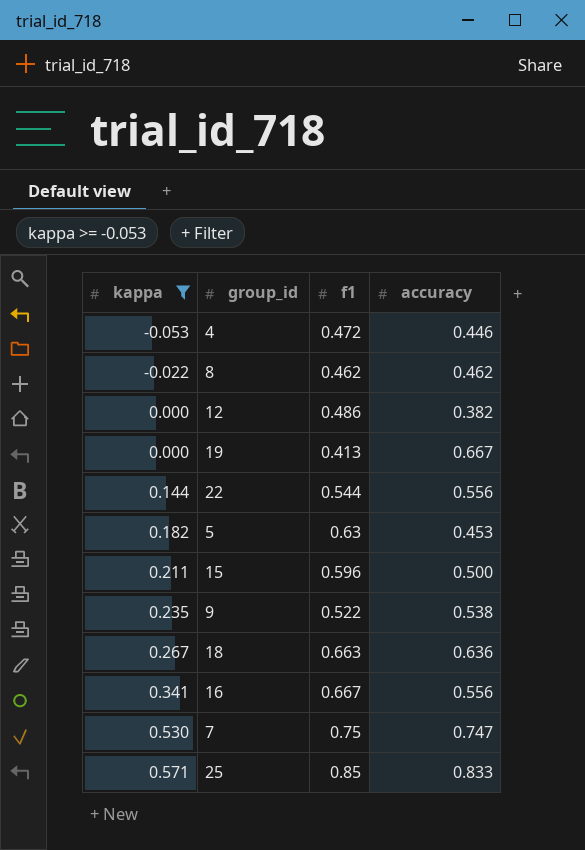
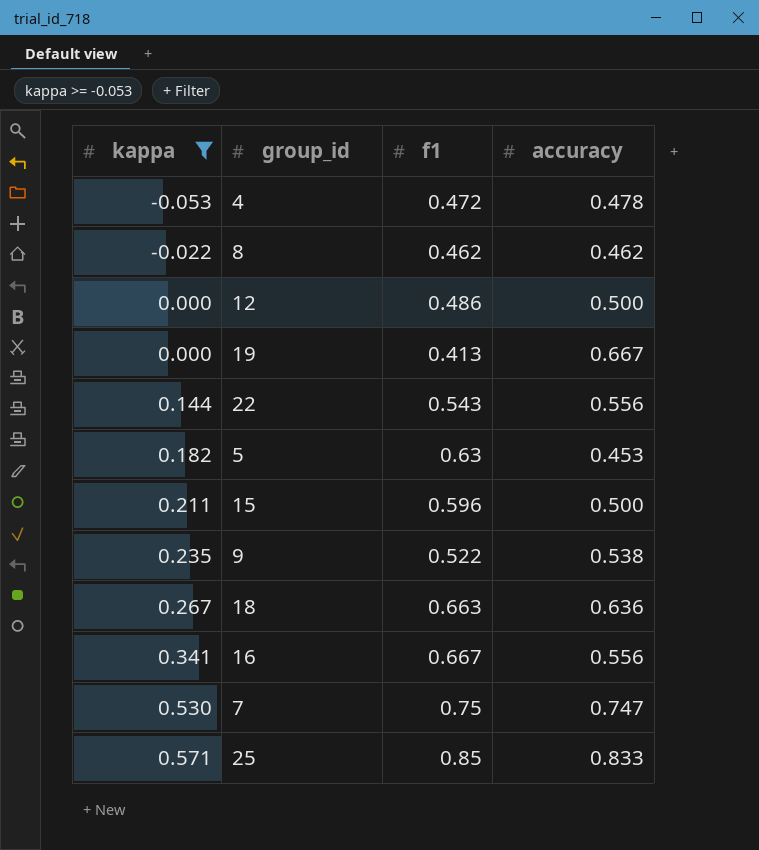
4 | accuracy: 0.446 -> 0.478
12 | accuracy: 0.382 -> 0.500
22 | f1: 0.544 -> 0.543

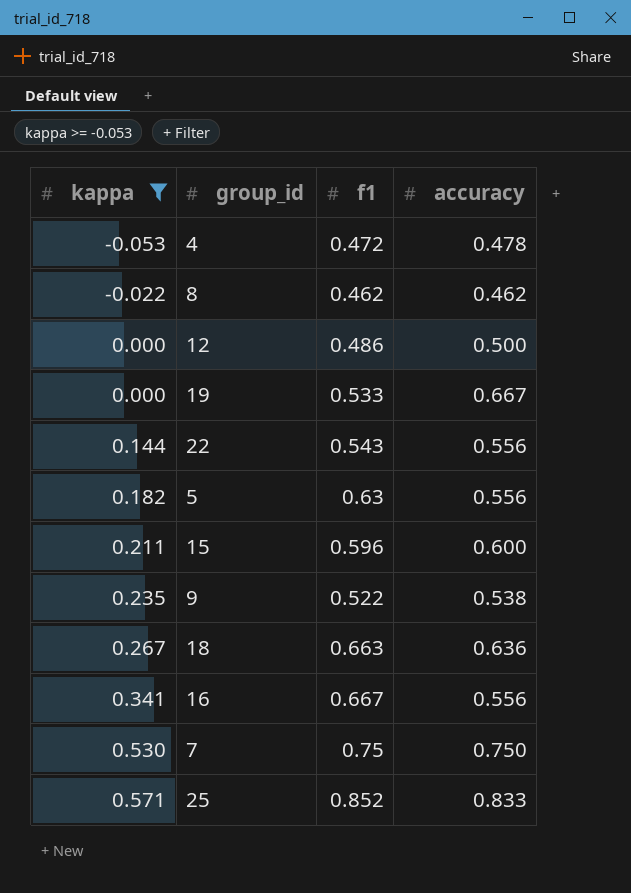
19 | f1: 0.413 -> 0.533
5 | accuracy: 0.453 -> 0.556
15 | accuracy: 0.500 -> 0.600
7 | accuracy: 0.747 -> 0.750
25 | f1: 0.85 -> 0.852

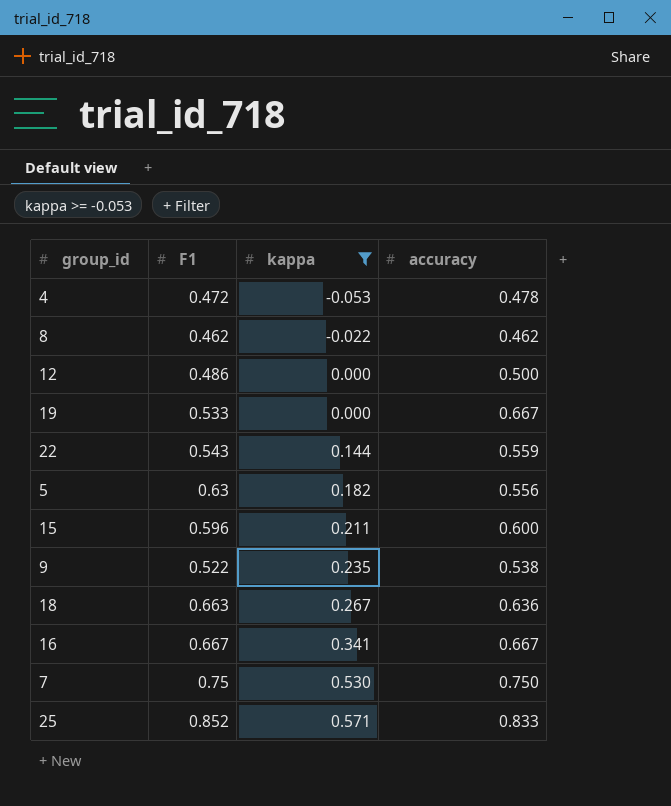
column name: f1 -> F1
column kappa | position: 1 -> 3
22 | accuracy: 0.556 -> 0.559
16 | accuracy: 0.556 -> 0.667

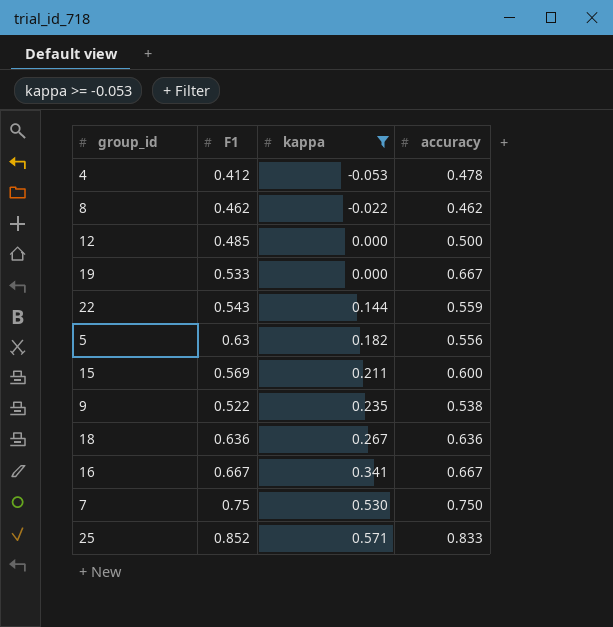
4 | F1: 0.472 -> 0.412
12 | F1: 0.486 -> 0.485
15 | F1: 0.596 -> 0.569
18 | F1: 0.663 -> 0.636

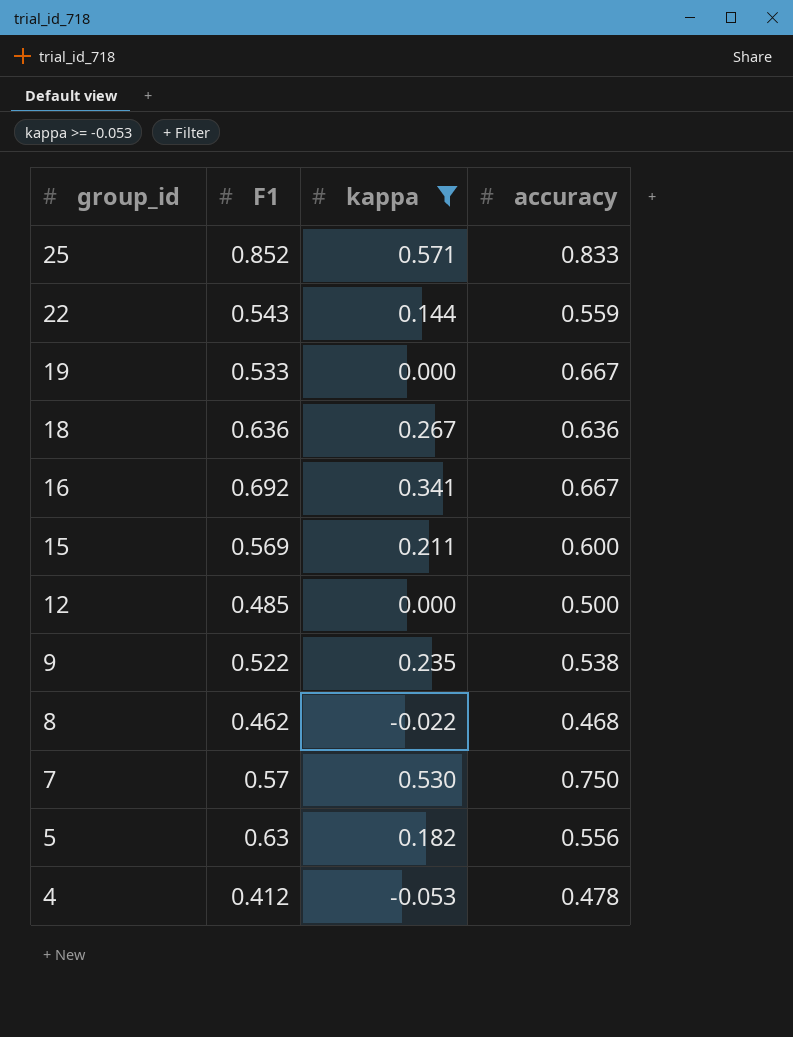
row order: kappa ascending -> group_id descending
16 | F1: 0.667 -> 0.692
8 | accuracy: 0.462 -> 0.468
7 | F1: 0.75 -> 0.57

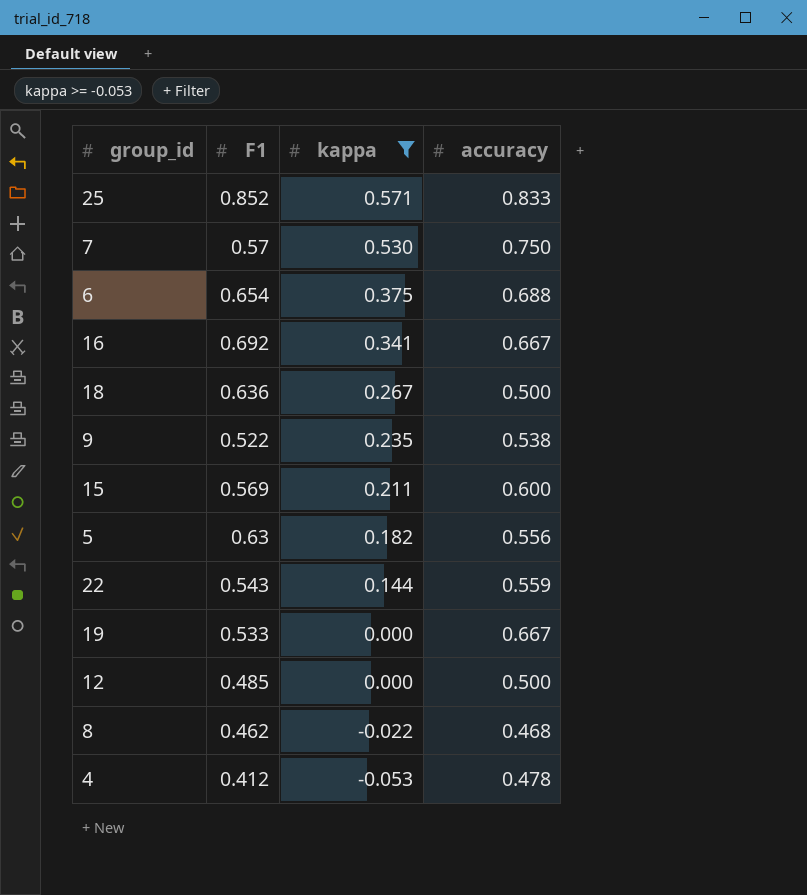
row order: group_id descending -> kappa descending
row 6: none -> 0.654 | 0.375 | 0.688
18 | accuracy: 0.636 -> 0.500

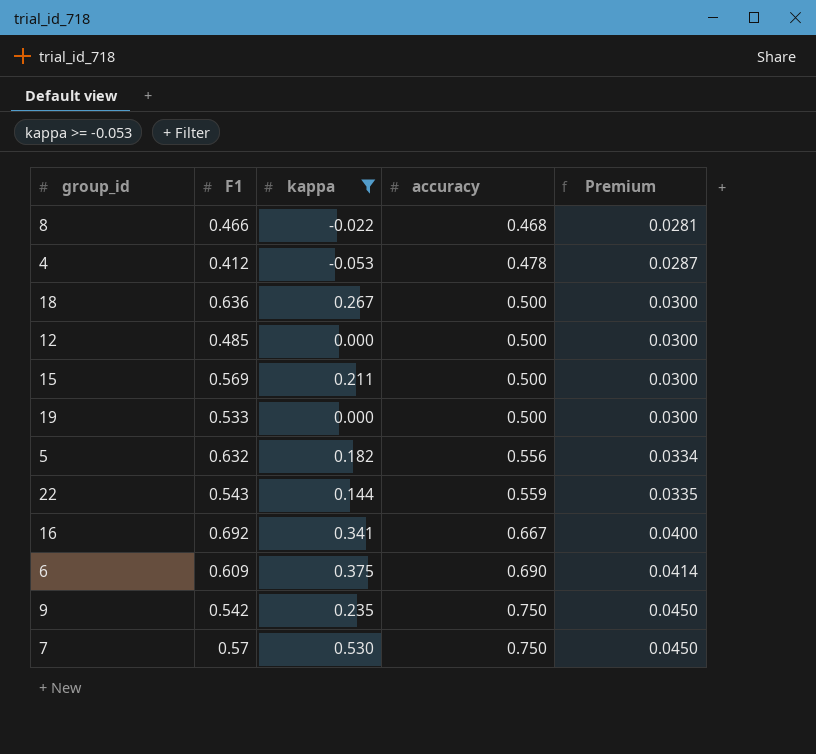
row order: kappa descending -> accuracy ascending
column Premium | formula: none -> [accuracy] * 0.06
row 25: 0.852 | 0.571 | 0.833 -> none
8 | F1: 0.462 -> 0.466
15 | accuracy: 0.600 -> 0.500
19 | accuracy: 0.667 -> 0.500
5 | F1: 0.63 -> 0.632
6 | F1: 0.654 -> 0.609
6 | accuracy: 0.688 -> 0.690
9 | F1: 0.522 -> 0.542
9 | accuracy: 0.538 -> 0.750

